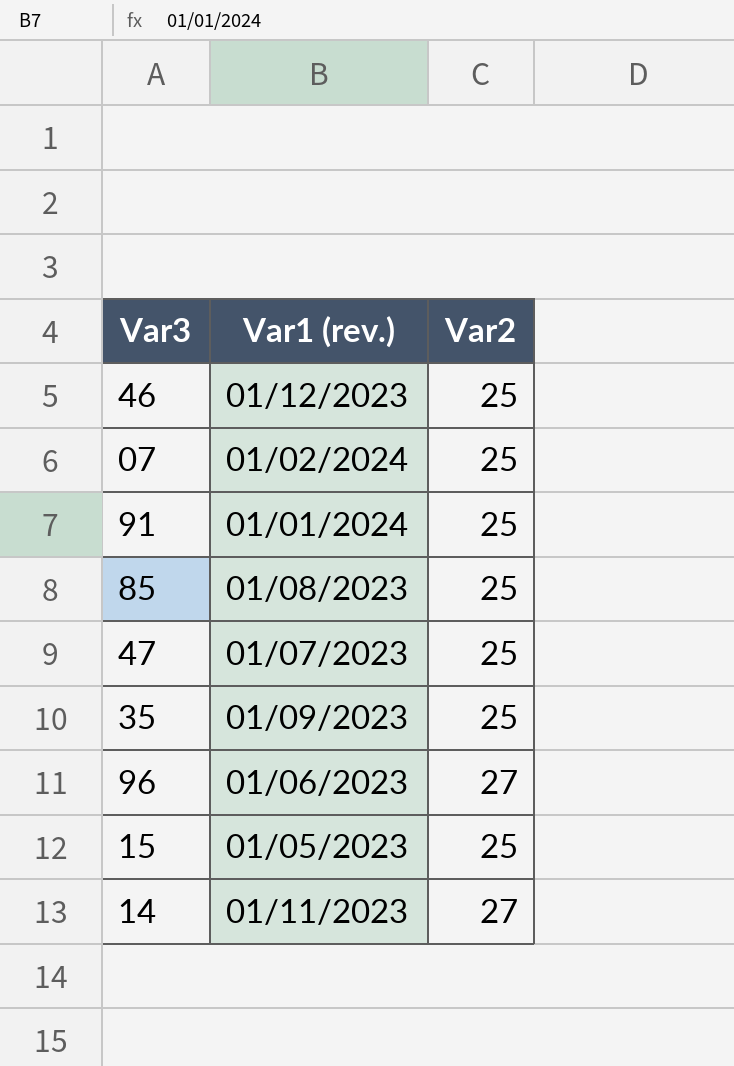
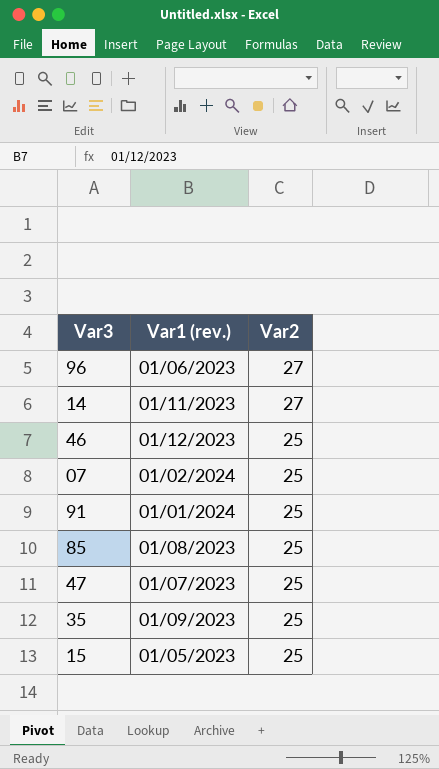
row order: none -> Var2 descending

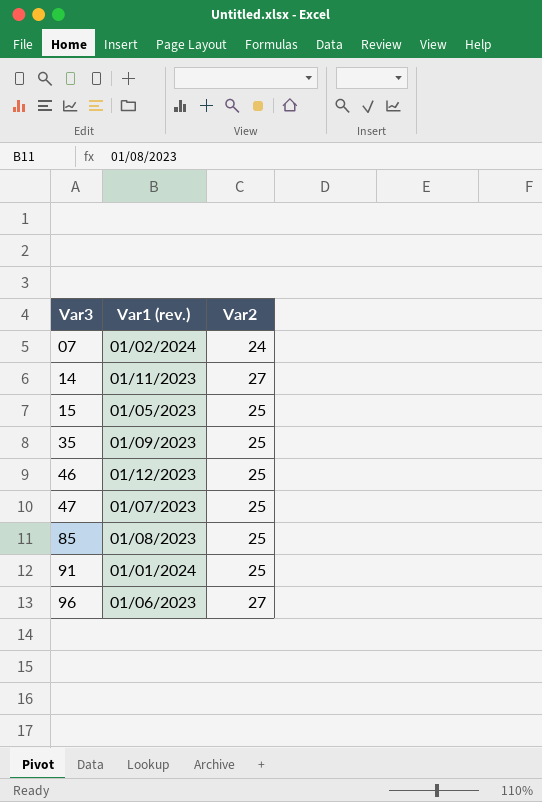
row order: Var2 descending -> Var3 ascending
07 | Var2: 25 -> 24

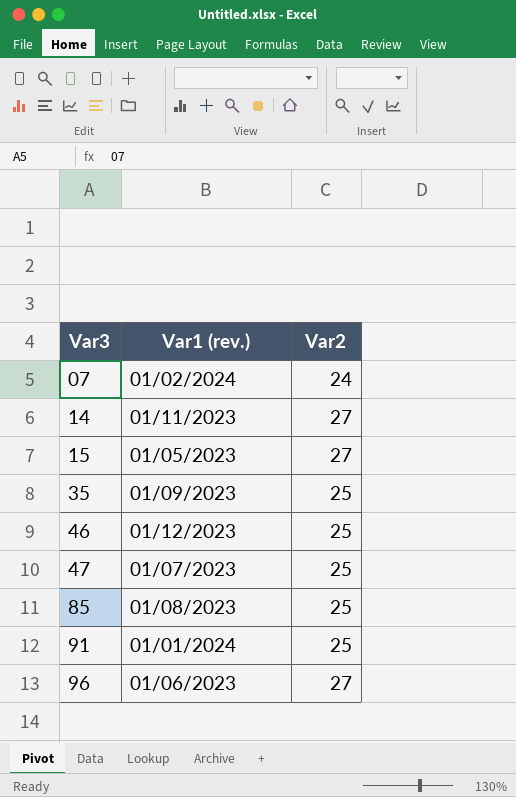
15 | Var2: 25 -> 27

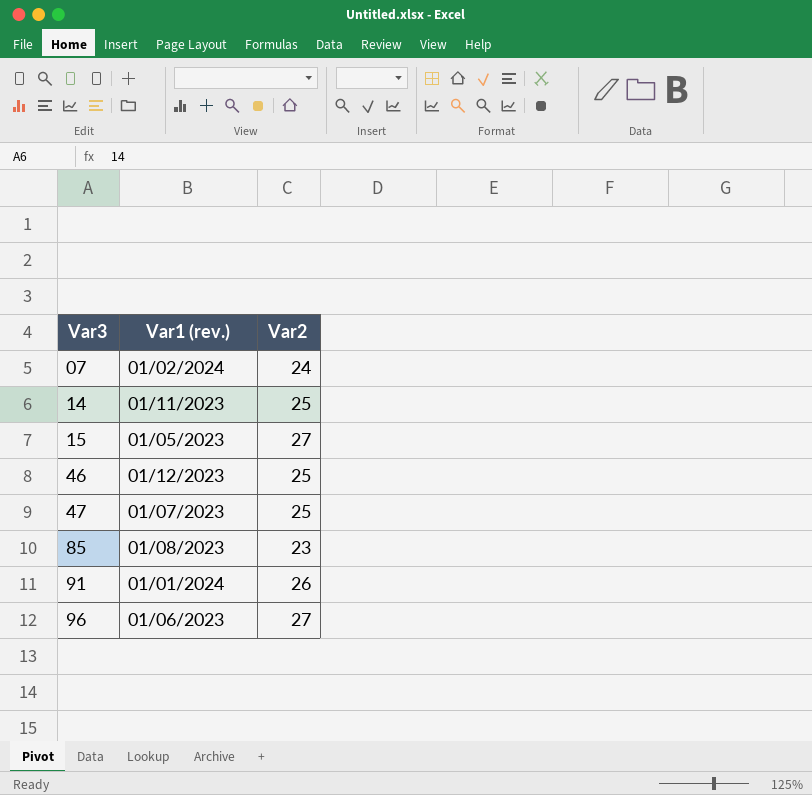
row 35: 01/09/2023 | 25 -> none
14 | Var2: 27 -> 25
85 | Var2: 25 -> 23
91 | Var2: 25 -> 26

